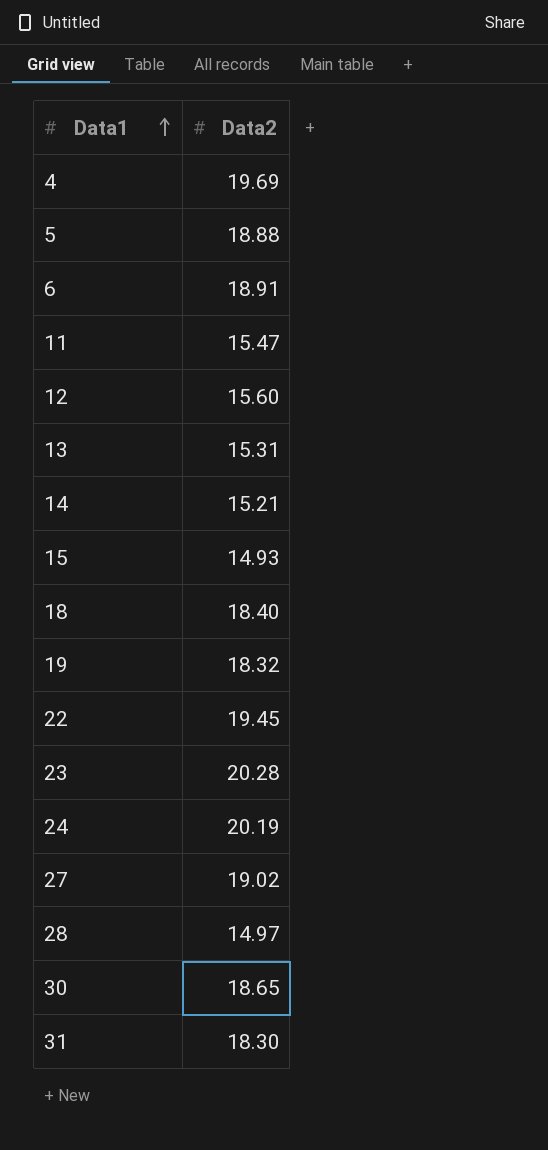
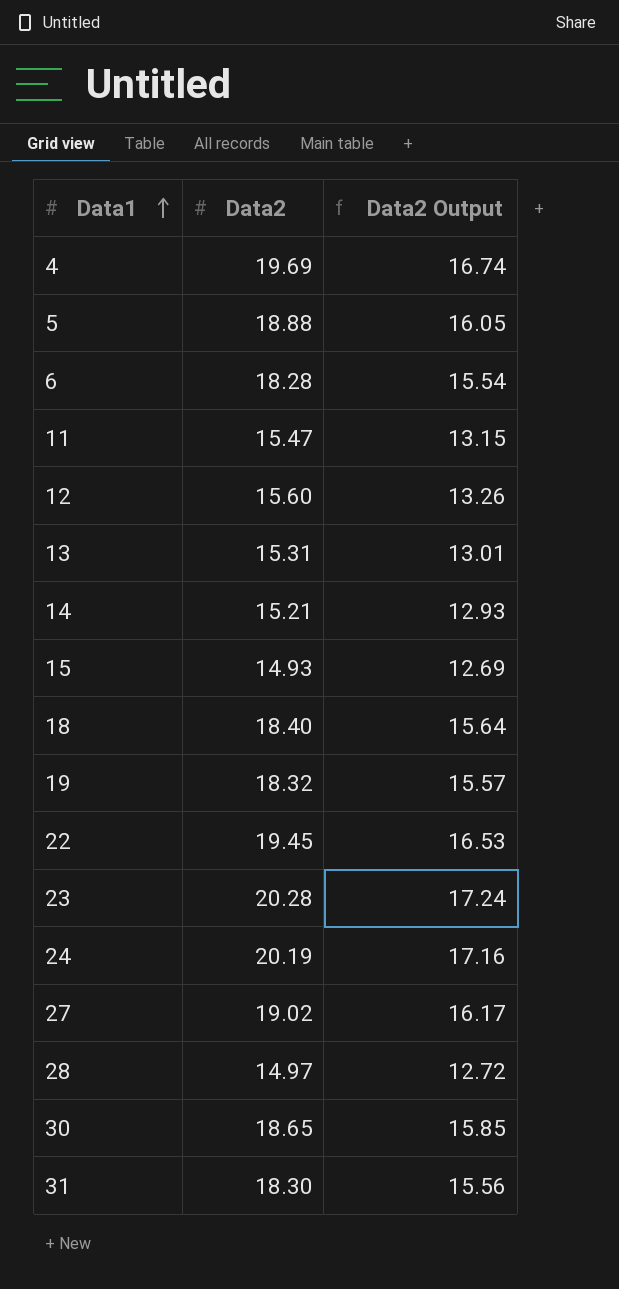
column Data2 Output | formula: none -> [Data2] * 0.85
6 | Data2: 18.91 -> 18.28

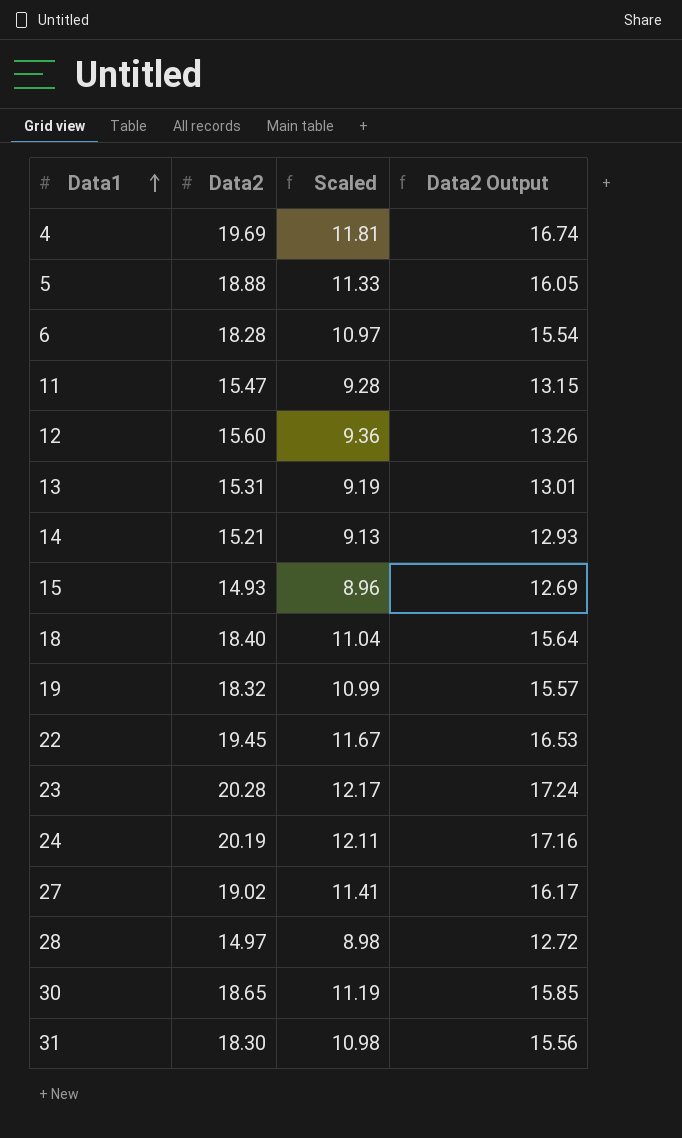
column Scaled | formula: none -> [Data2] * 0.6

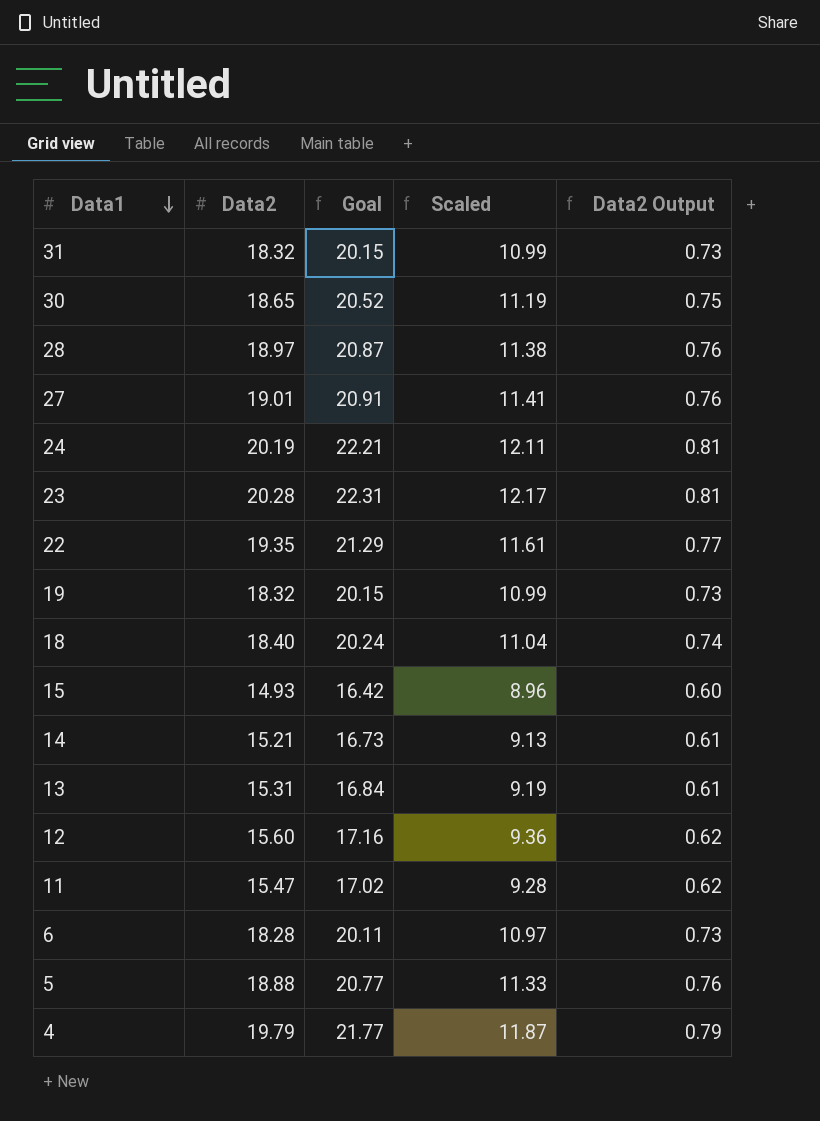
row order: Data1 ascending -> Data1 descending
column Goal | formula: none -> [Data2] * 1.1
column Data2 Output | formula: [Data2] * 0.85 -> [Data2] * 0.04
31 | Data2: 18.30 -> 18.32
31 | Scaled: 10.98 -> 10.99
28 | Data2: 14.97 -> 18.97
28 | Scaled: 8.98 -> 11.38
27 | Data2: 19.02 -> 19.01
22 | Data2: 19.45 -> 19.35
22 | Scaled: 11.67 -> 11.61
4 | Data2: 19.69 -> 19.79
4 | Scaled: 11.81 -> 11.87

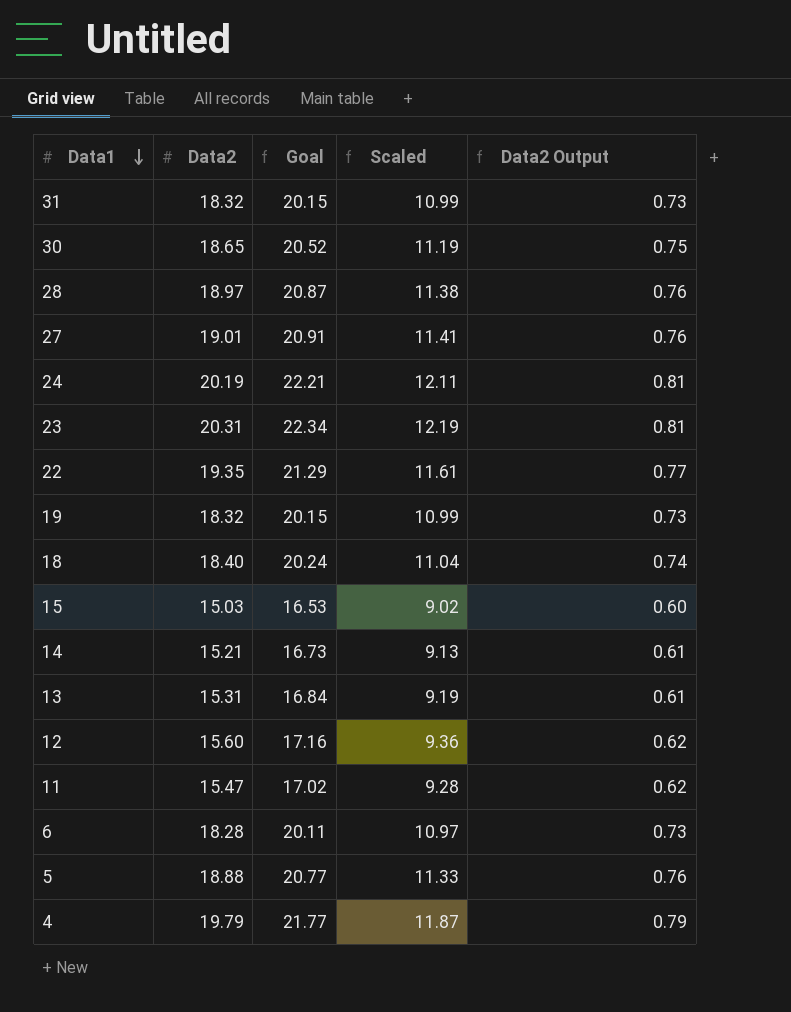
23 | Data2: 20.28 -> 20.31
23 | Goal: 22.31 -> 22.34
23 | Scaled: 12.17 -> 12.19
15 | Data2: 14.93 -> 15.03
15 | Goal: 16.42 -> 16.53
15 | Scaled: 8.96 -> 9.02

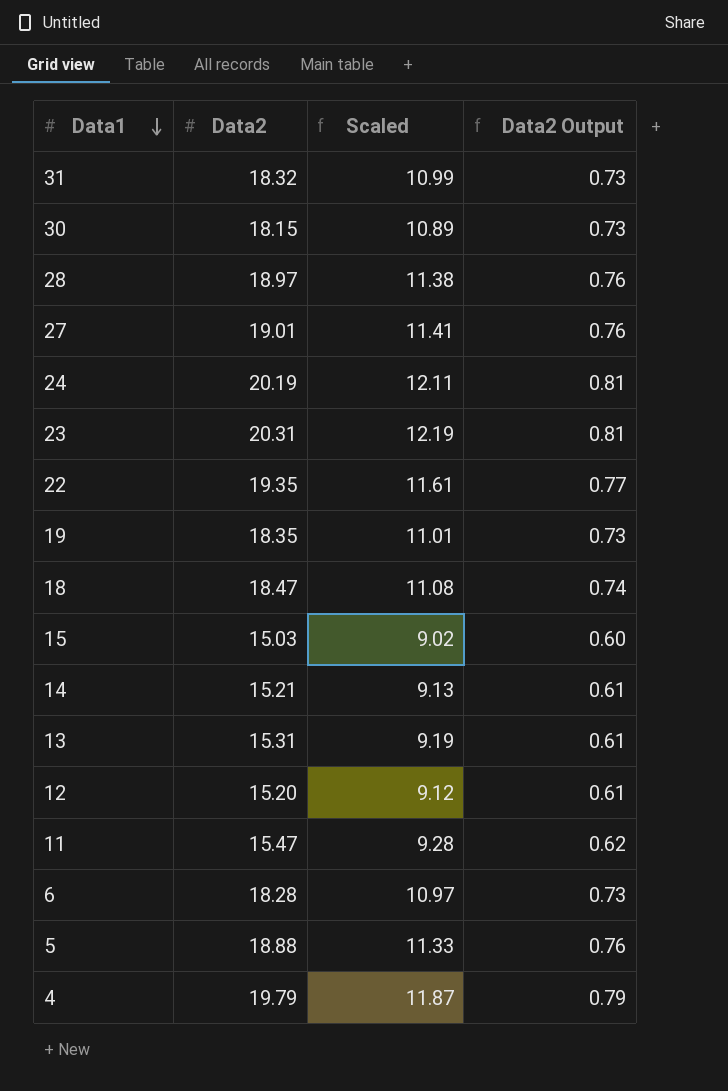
column Goal | formula: [Data2] * 1.1 -> none
30 | Data2: 18.65 -> 18.15
30 | Scaled: 11.19 -> 10.89
30 | Data2 Output: 0.75 -> 0.73
19 | Data2: 18.32 -> 18.35
19 | Scaled: 10.99 -> 11.01
18 | Data2: 18.40 -> 18.47
18 | Scaled: 11.04 -> 11.08
12 | Data2: 15.60 -> 15.20
12 | Scaled: 9.36 -> 9.12
12 | Data2 Output: 0.62 -> 0.61

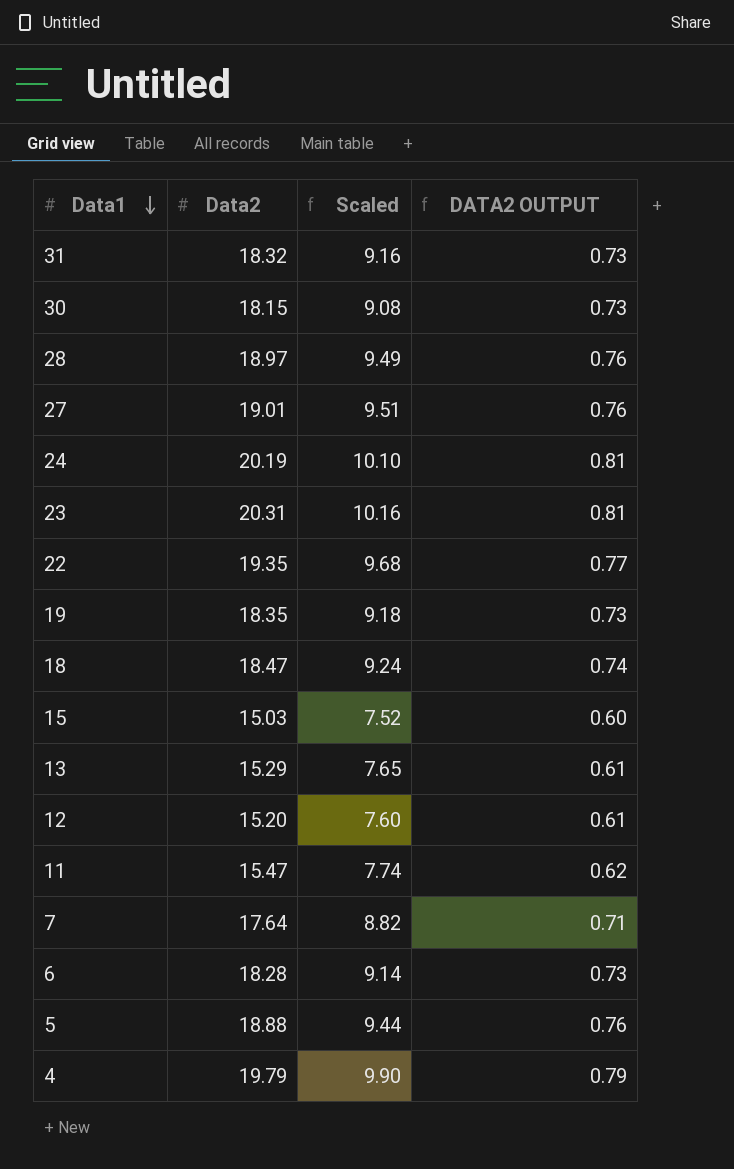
column Scaled | formula: [Data2] * 0.6 -> [Data2] * 0.5
column name: Data2 Output -> DATA2 OUTPUT
row 14: 15.21 | 9.13 | 0.61 -> none
13 | Data2: 15.31 -> 15.29
row 7: none -> 17.64 | 8.82 | 0.71

